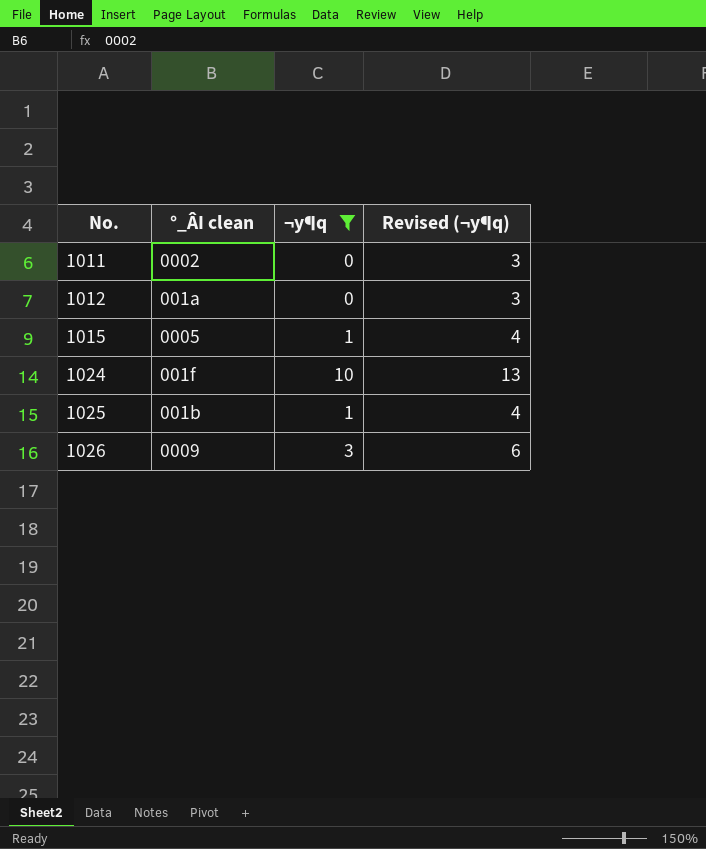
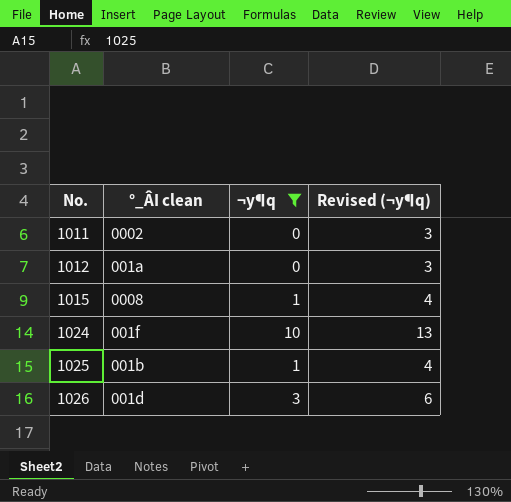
1015 | °_ÂI clean: 0005 -> 0008
1026 | °_ÂI clean: 0009 -> 001d

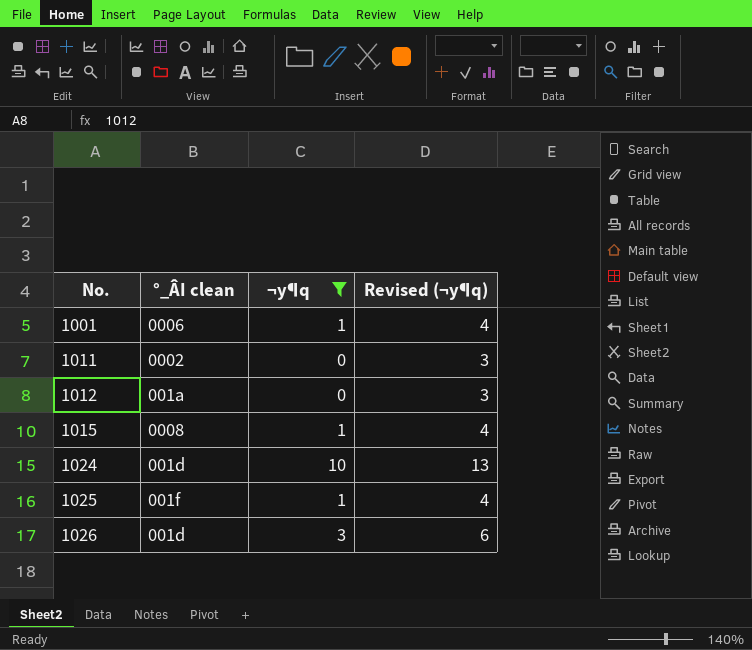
row 1001: none -> 0006 | 1 | 4
1024 | °_ÂI clean: 001f -> 001d
1025 | °_ÂI clean: 001b -> 001f

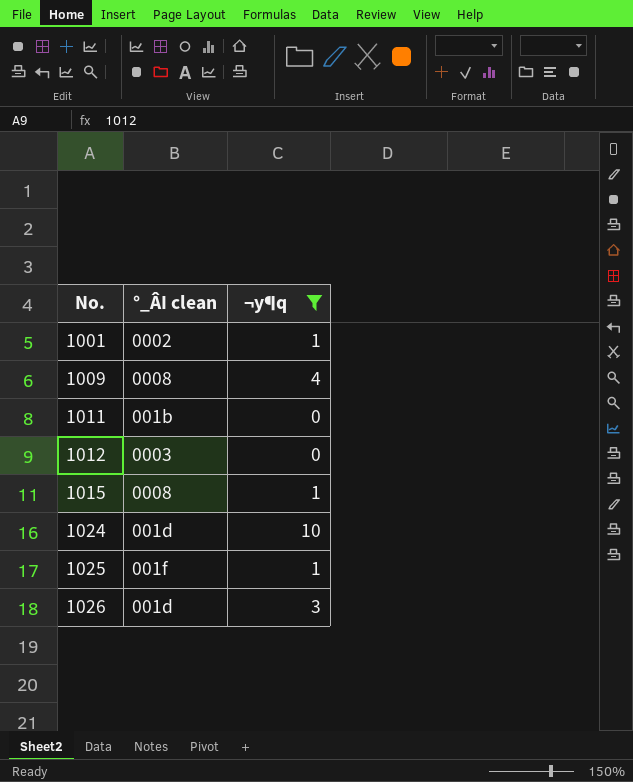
column Revised (¬y¶q) | formula: [¬y¶q] + 3 -> none
1001 | °_ÂI clean: 0006 -> 0002
row 1009: none -> 0008 | 4
1011 | °_ÂI clean: 0002 -> 001b
1012 | °_ÂI clean: 001a -> 0003

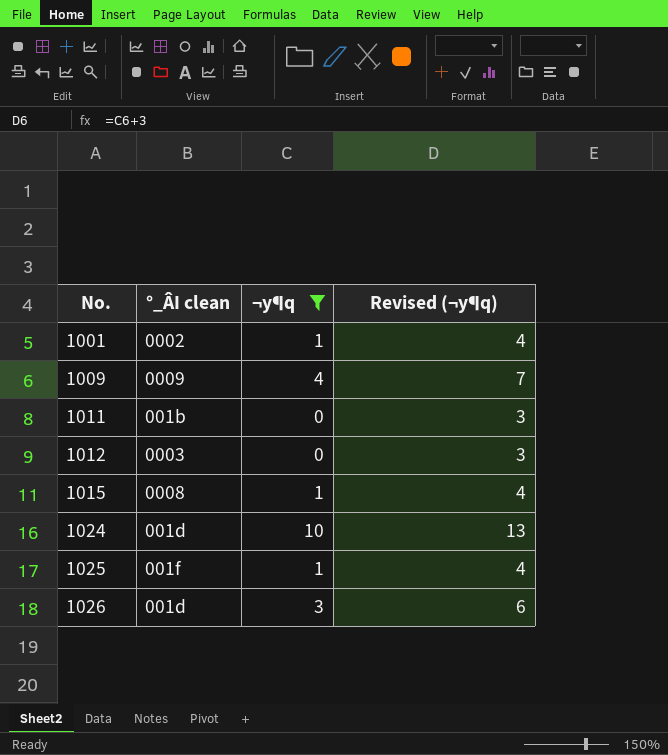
column Revised (¬y¶q) | formula: none -> [¬y¶q] + 3
1009 | °_ÂI clean: 0008 -> 0009

